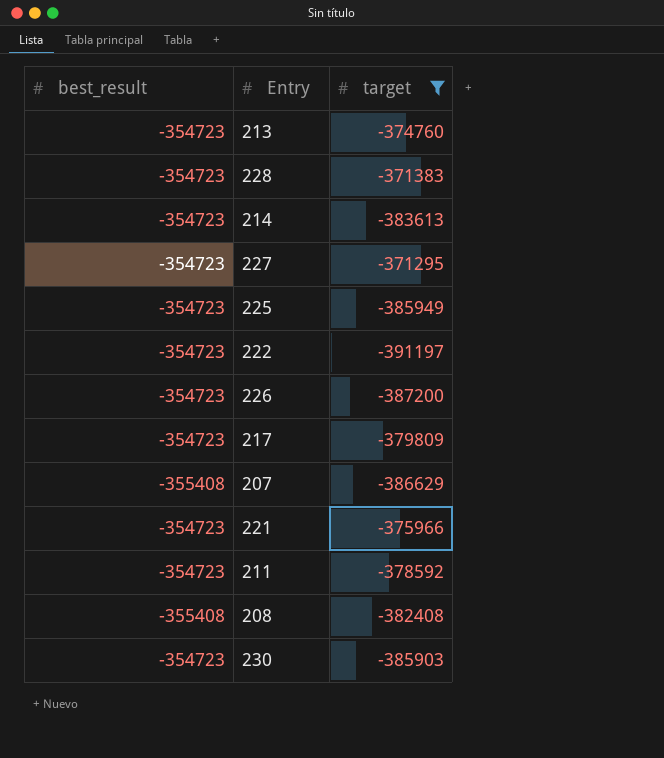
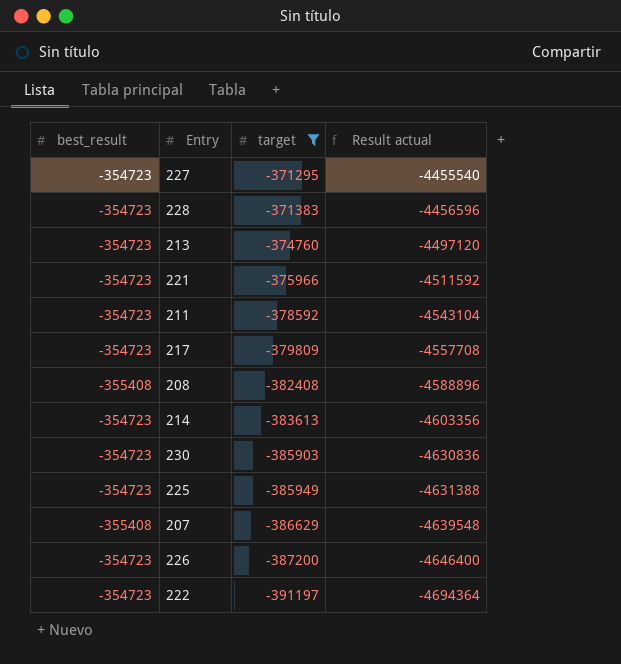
row order: none -> target descending
column Result actual | formula: none -> [target] * 12

